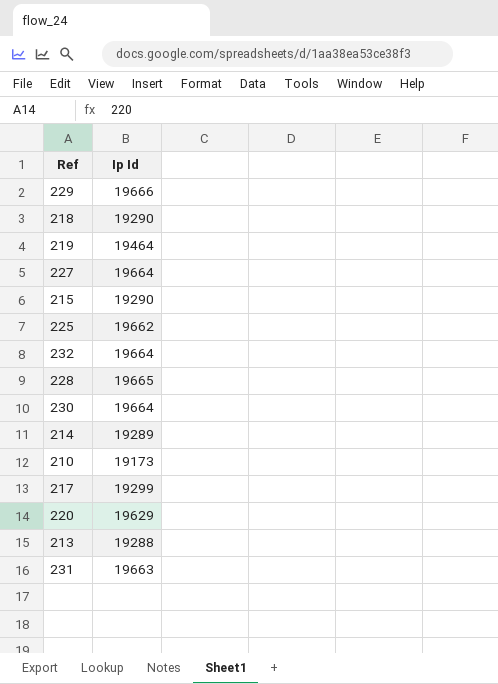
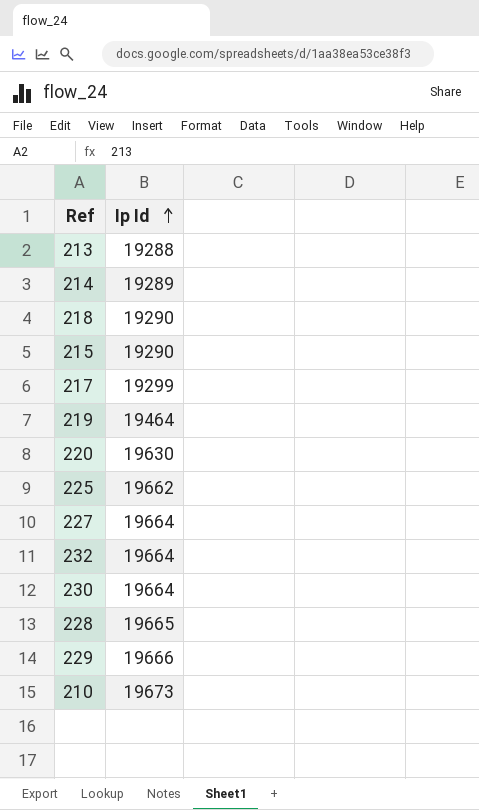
row order: none -> Ip Id ascending
row 231: 19663 -> none
220 | Ip Id: 19629 -> 19630
210 | Ip Id: 19173 -> 19673

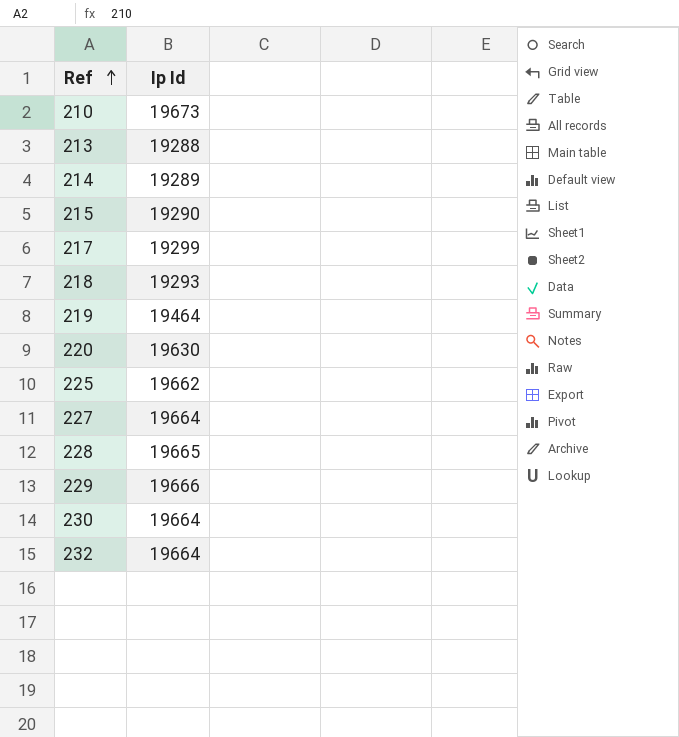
row order: Ip Id ascending -> Ref ascending
218 | Ip Id: 19290 -> 19293

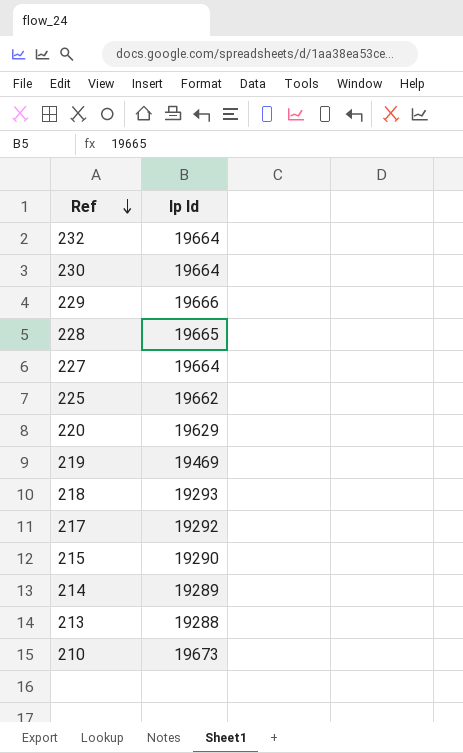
row order: Ref ascending -> Ref descending
220 | Ip Id: 19630 -> 19629
219 | Ip Id: 19464 -> 19469
217 | Ip Id: 19299 -> 19292

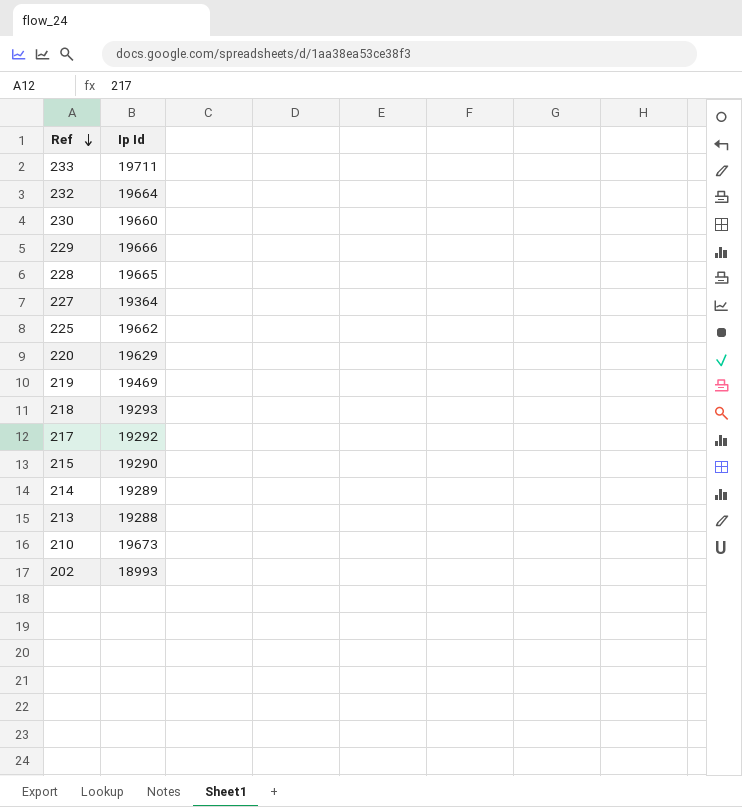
row 233: none -> 19711
230 | Ip Id: 19664 -> 19660
227 | Ip Id: 19664 -> 19364
row 202: none -> 18993

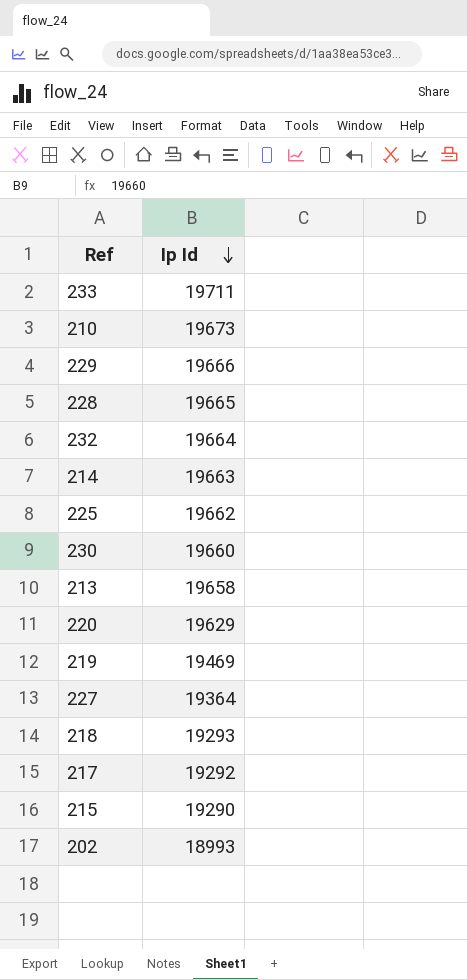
row order: Ref descending -> Ip Id descending
214 | Ip Id: 19289 -> 19663
213 | Ip Id: 19288 -> 19658

